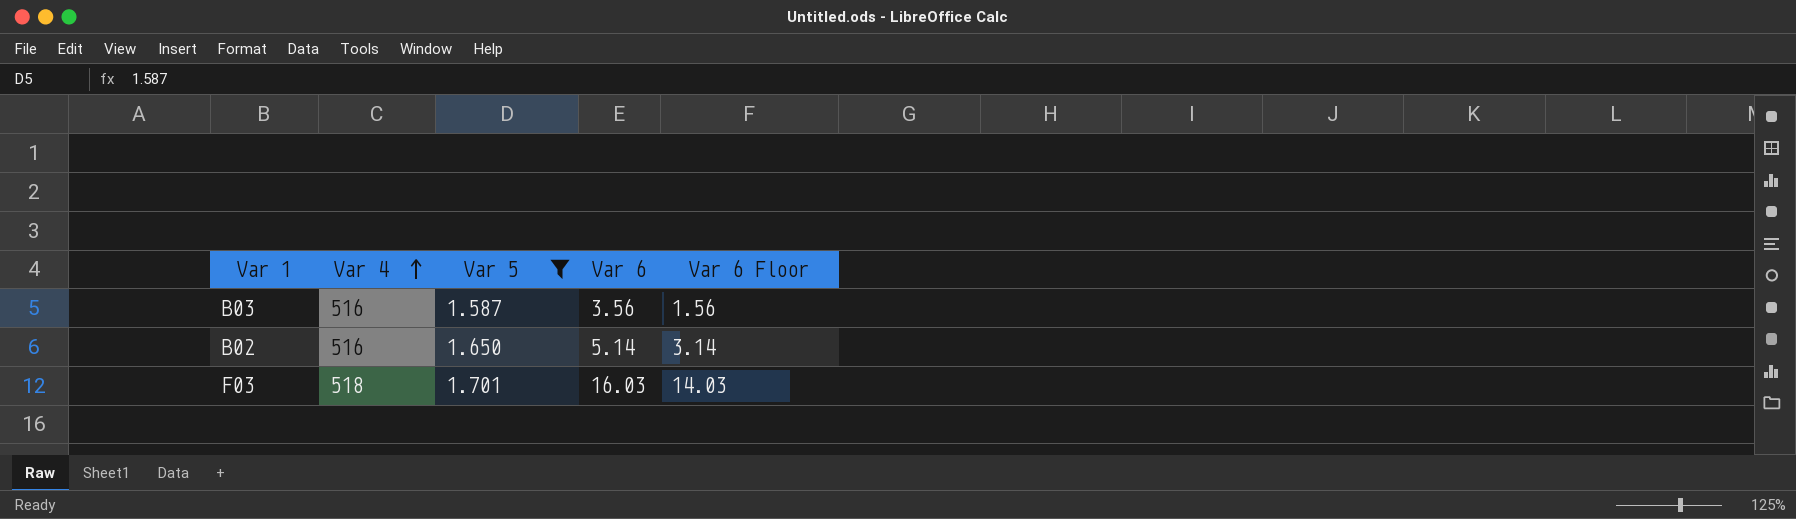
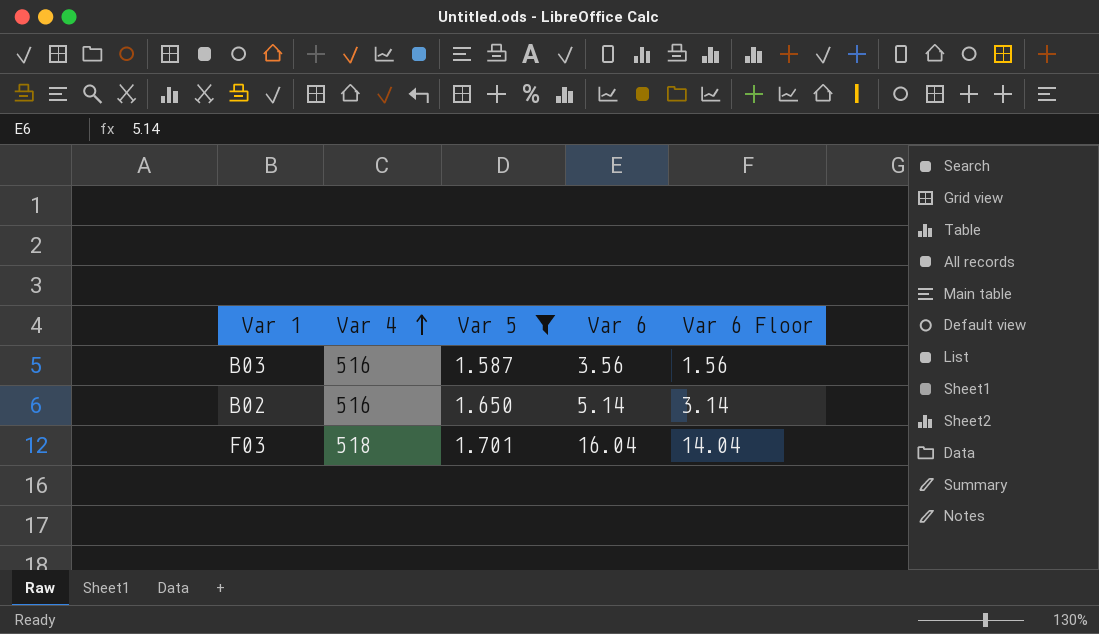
F03 | Var 6: 16.03 -> 16.04
F03 | Var 6 Floor: 14.03 -> 14.04

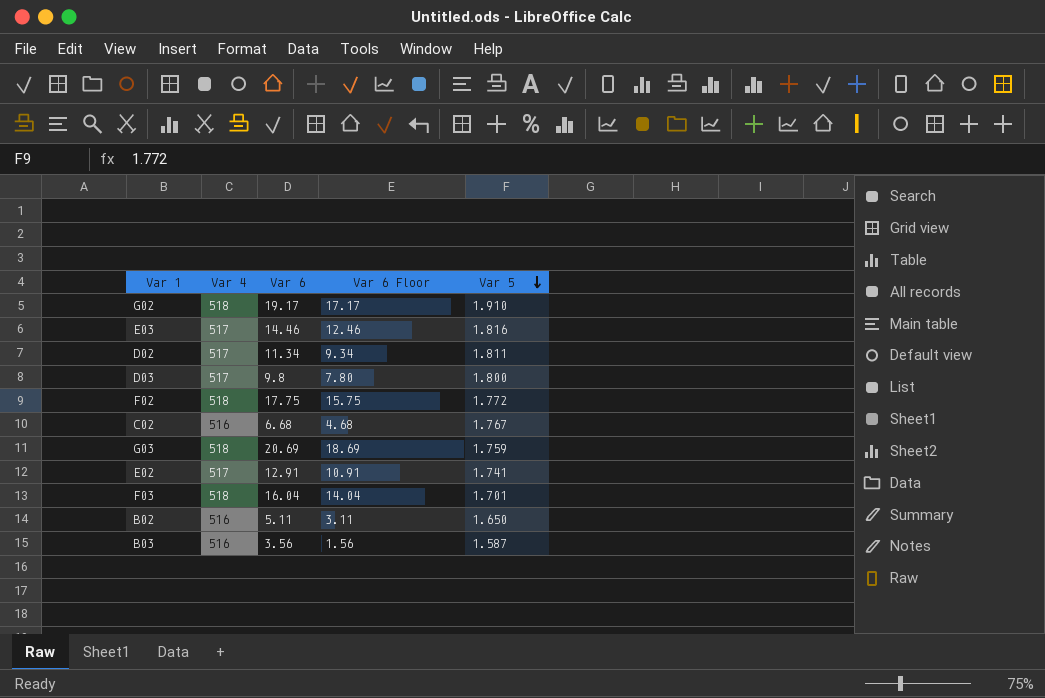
filter: Var 5 <= 1.701 -> none
row order: Var 4 ascending -> Var 5 descending
column Var 5 | position: 3 -> 5
B02 | Var 6: 5.14 -> 5.11
B02 | Var 6 Floor: 3.14 -> 3.11

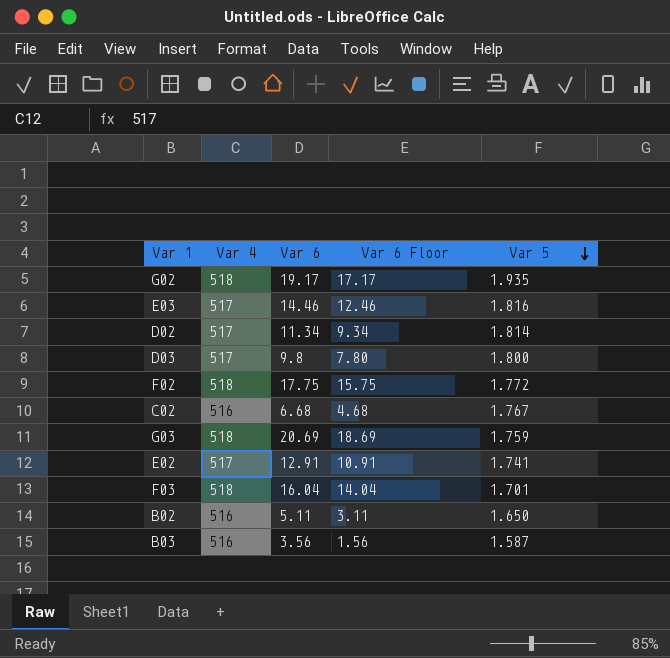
G02 | Var 5: 1.910 -> 1.935
D02 | Var 5: 1.811 -> 1.814

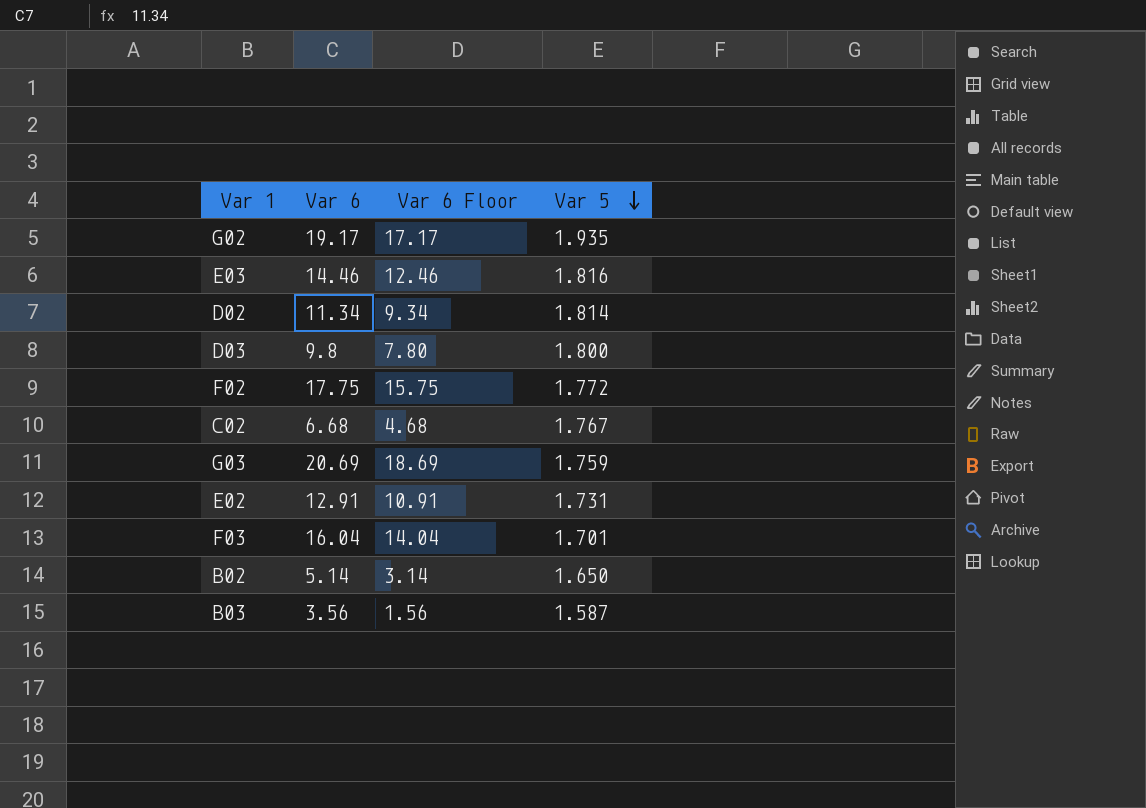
column Var 4 | position: 2 -> none
E02 | Var 5: 1.741 -> 1.731
B02 | Var 6: 5.11 -> 5.14
B02 | Var 6 Floor: 3.11 -> 3.14

